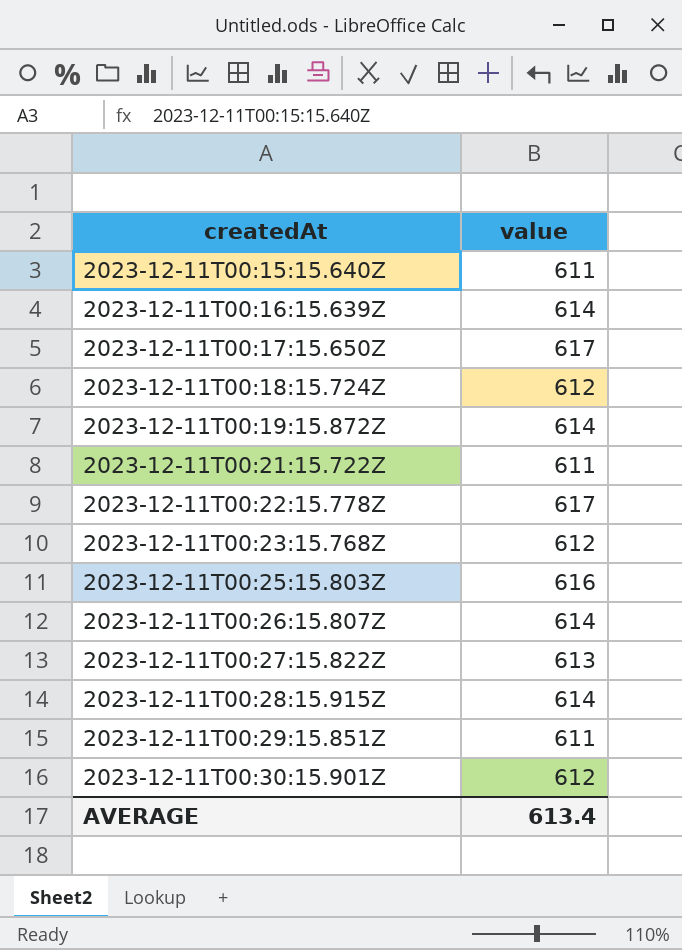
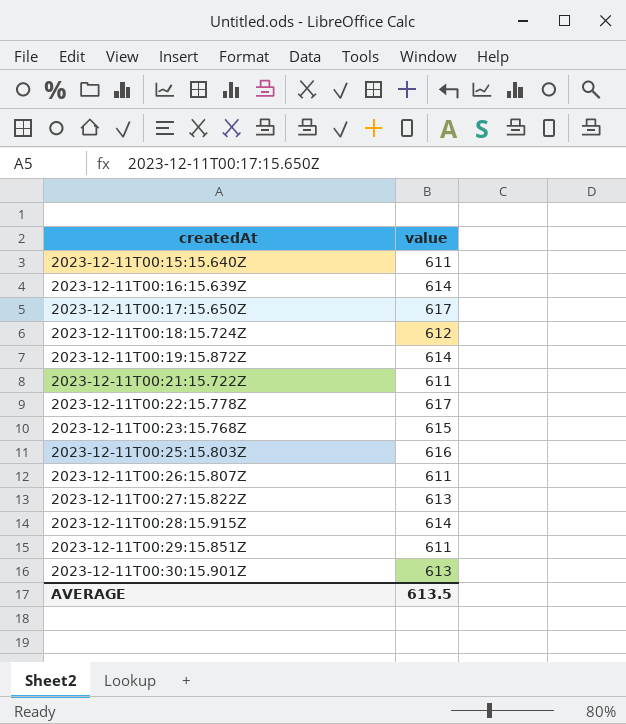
2023-12-11T00:23:15.768Z | value: 612 -> 615
2023-12-11T00:26:15.807Z | value: 614 -> 611
2023-12-11T00:30:15.901Z | value: 612 -> 613
AVERAGE | value: 613.4 -> 613.5

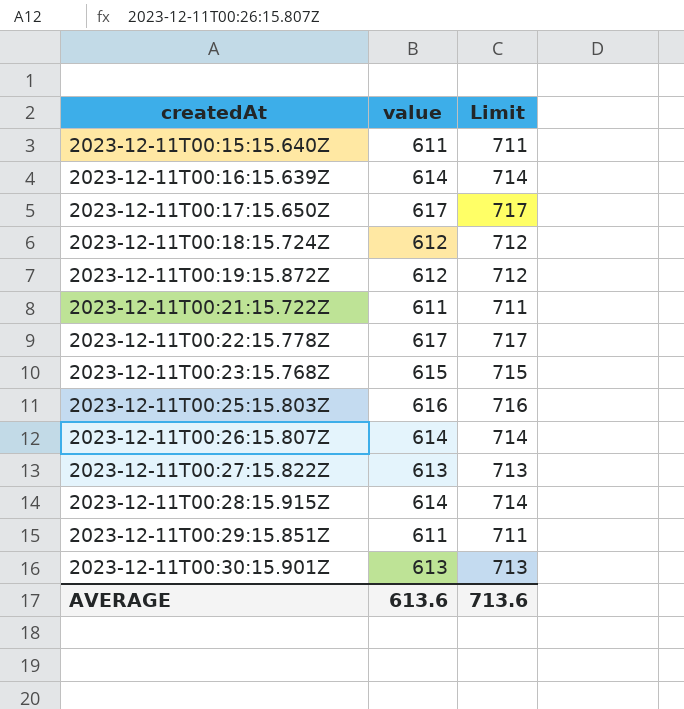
column Limit | formula: none -> [value] + 100
2023-12-11T00:19:15.872Z | value: 614 -> 612
2023-12-11T00:26:15.807Z | value: 611 -> 614
AVERAGE | value: 613.5 -> 613.6

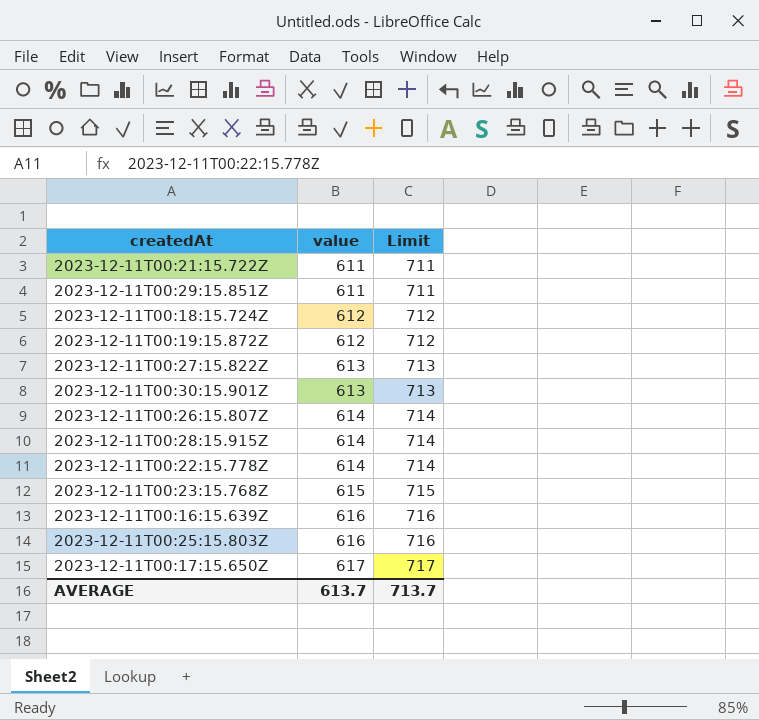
row order: createdAt ascending -> value ascending
row 2023-12-11T00:15:15.640Z: 611 | 711 -> none
2023-12-11T00:22:15.778Z | value: 617 -> 614
2023-12-11T00:22:15.778Z | Limit: 717 -> 714
2023-12-11T00:16:15.639Z | value: 614 -> 616
2023-12-11T00:16:15.639Z | Limit: 714 -> 716
AVERAGE | value: 613.6 -> 613.7
AVERAGE | Limit: 713.6 -> 713.7

